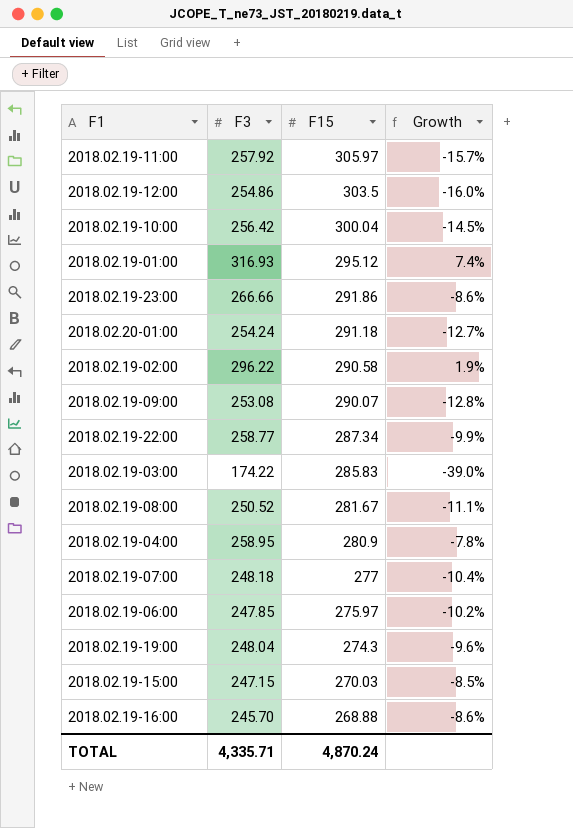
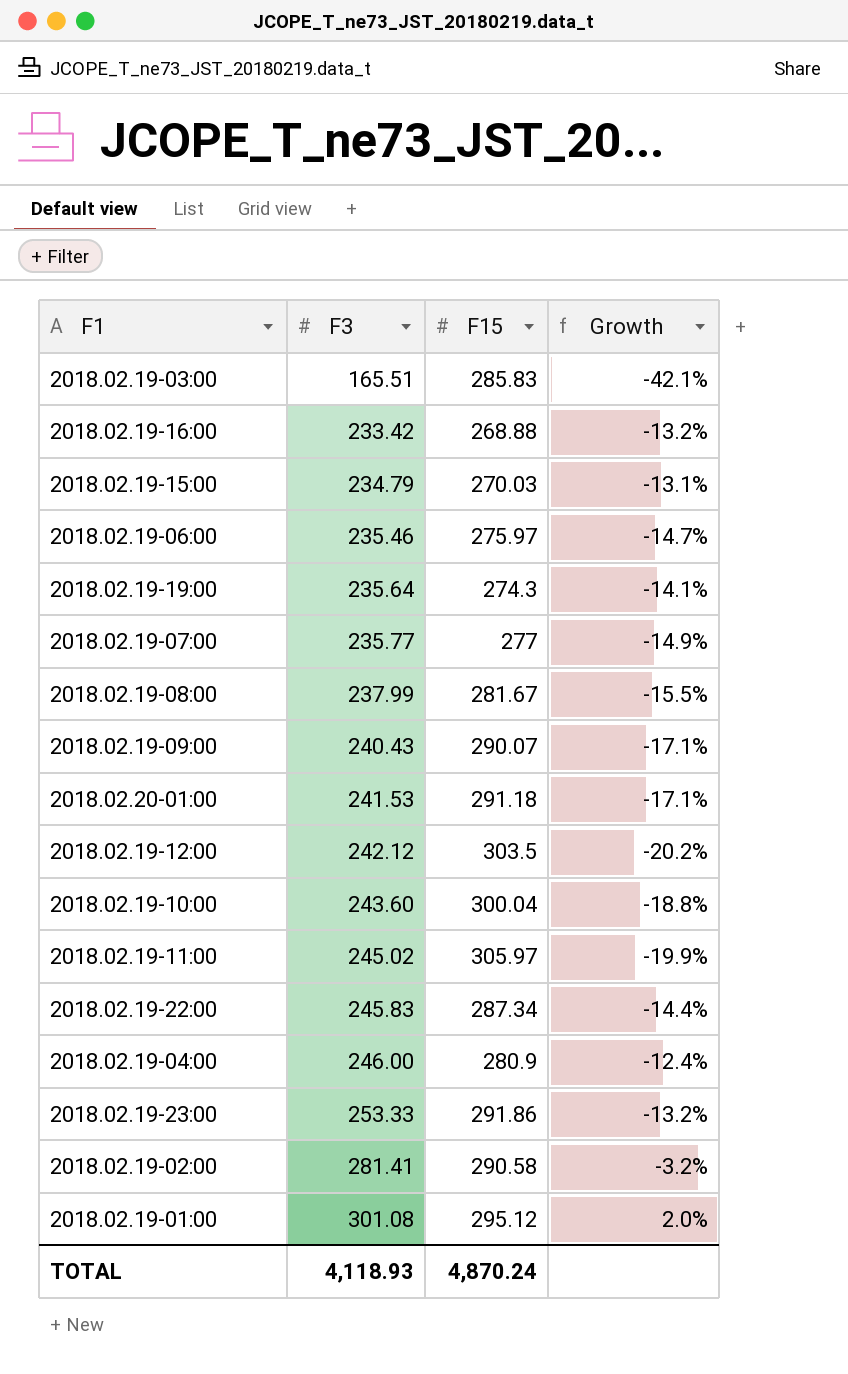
row order: F15 descending -> F3 ascending
2018.02.19-03:00 | F3: 174.22 -> 165.51
2018.02.19-03:00 | Growth: -39.0% -> -42.1%
2018.02.19-16:00 | F3: 245.70 -> 233.42
2018.02.19-16:00 | Growth: -8.6% -> -13.2%
2018.02.19-15:00 | F3: 247.15 -> 234.79
2018.02.19-15:00 | Growth: -8.5% -> -13.1%
2018.02.19-06:00 | F3: 247.85 -> 235.46
2018.02.19-06:00 | Growth: -10.2% -> -14.7%
2018.02.19-19:00 | F3: 248.04 -> 235.64
2018.02.19-19:00 | Growth: -9.6% -> -14.1%
2018.02.19-07:00 | F3: 248.18 -> 235.77
2018.02.19-07:00 | Growth: -10.4% -> -14.9%
2018.02.19-08:00 | F3: 250.52 -> 237.99
2018.02.19-08:00 | Growth: -11.1% -> -15.5%
2018.02.19-09:00 | F3: 253.08 -> 240.43
2018.02.19-09:00 | Growth: -12.8% -> -17.1%
2018.02.20-01:00 | F3: 254.24 -> 241.53
2018.02.20-01:00 | Growth: -12.7% -> -17.1%
2018.02.19-12:00 | F3: 254.86 -> 242.12
2018.02.19-12:00 | Growth: -16.0% -> -20.2%
2018.02.19-10:00 | F3: 256.42 -> 243.60
2018.02.19-10:00 | Growth: -14.5% -> -18.8%
2018.02.19-11:00 | F3: 257.92 -> 245.02
2018.02.19-11:00 | Growth: -15.7% -> -19.9%
2018.02.19-22:00 | F3: 258.77 -> 245.83
2018.02.19-22:00 | Growth: -9.9% -> -14.4%
2018.02.19-04:00 | F3: 258.95 -> 246.00
2018.02.19-04:00 | Growth: -7.8% -> -12.4%
2018.02.19-23:00 | F3: 266.66 -> 253.33
2018.02.19-23:00 | Growth: -8.6% -> -13.2%
2018.02.19-02:00 | F3: 296.22 -> 281.41
2018.02.19-02:00 | Growth: 1.9% -> -3.2%
2018.02.19-01:00 | F3: 316.93 -> 301.08
2018.02.19-01:00 | Growth: 7.4% -> 2.0%
TOTAL | F3: 4,335.71 -> 4,118.93

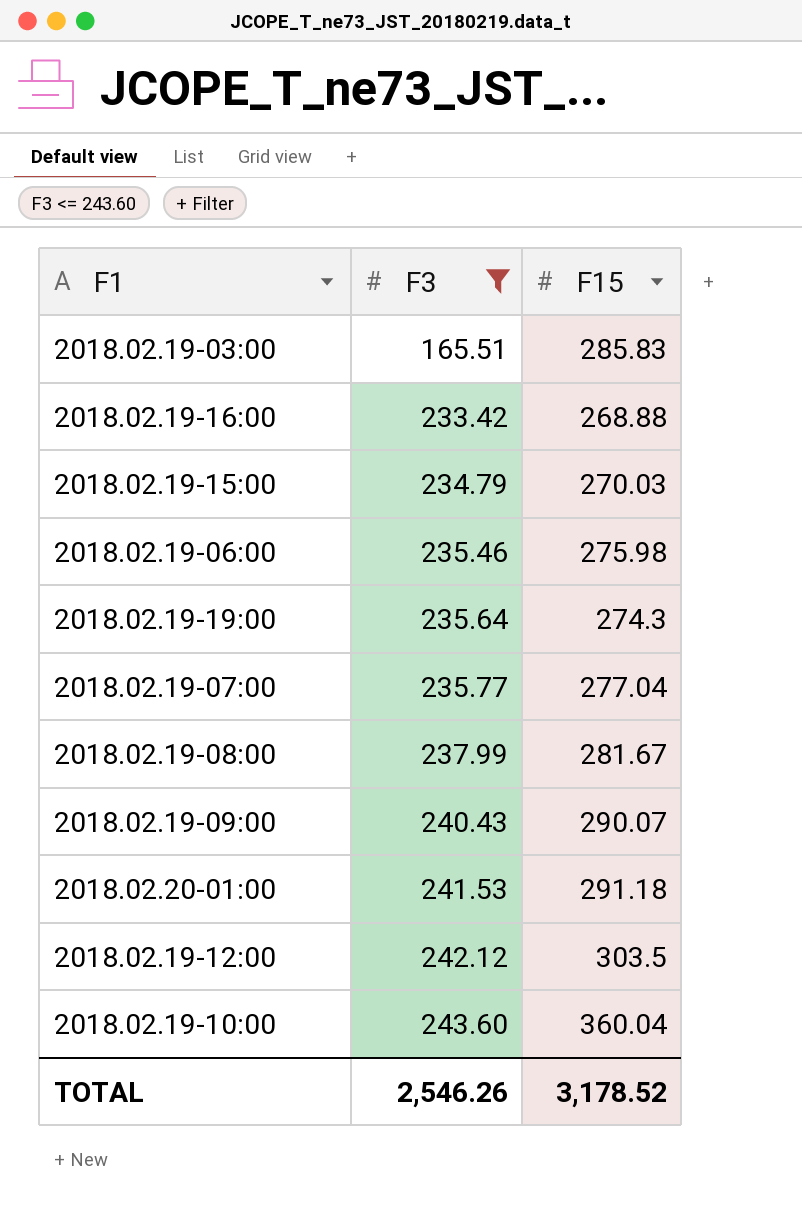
filter: none -> F3 <= 243.60
column Growth | formula: ([F3] - [F15]) / [F15] -> none
2018.02.19-06:00 | F15: 275.97 -> 275.98
2018.02.19-07:00 | F15: 277 -> 277.04
2018.02.19-10:00 | F15: 300.04 -> 360.04
TOTAL | F3: 4,118.93 -> 2,546.26
TOTAL | F15: 4,870.24 -> 3,178.52

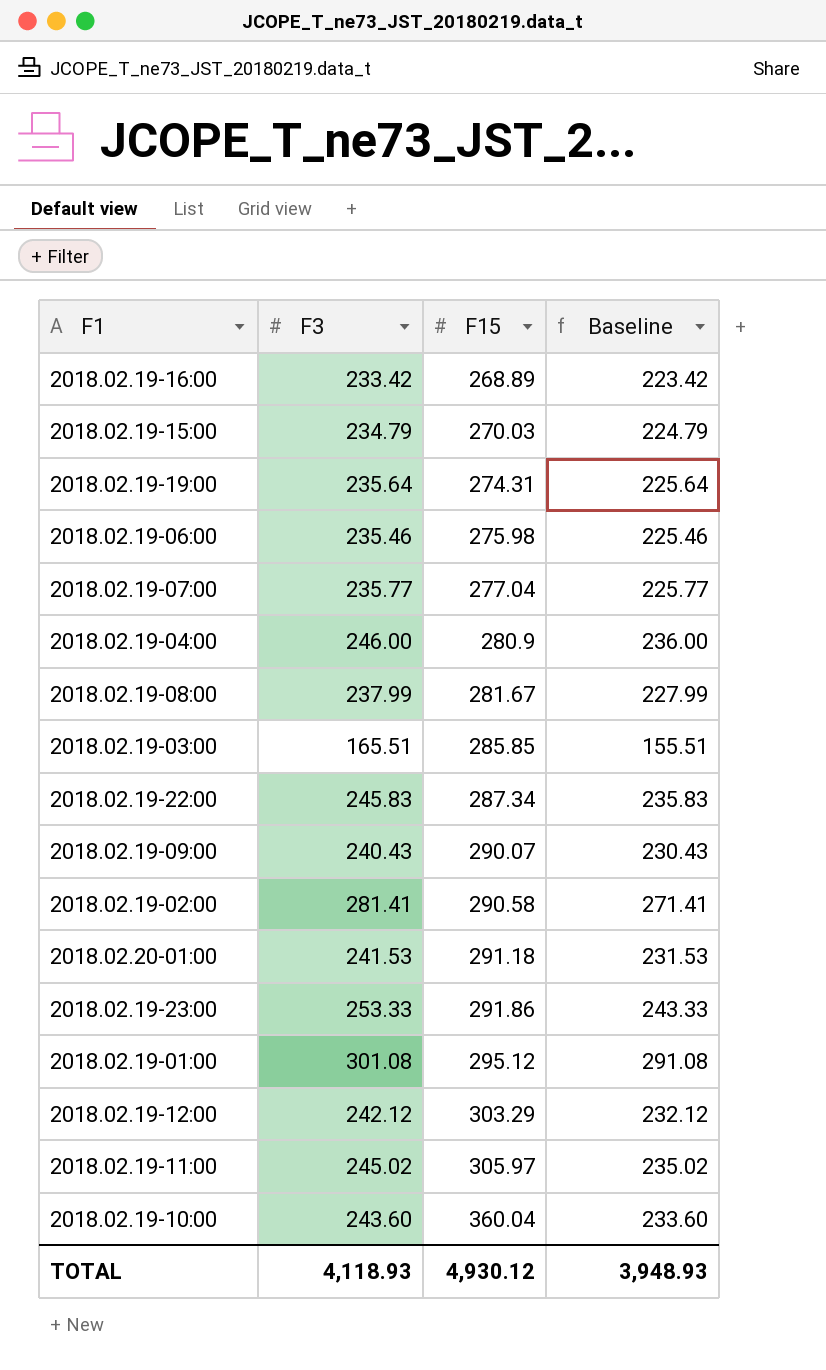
filter: F3 <= 243.60 -> none
row order: F3 ascending -> F15 ascending
column Baseline | formula: none -> [F3] - 10
2018.02.19-16:00 | F15: 268.88 -> 268.89
2018.02.19-19:00 | F15: 274.3 -> 274.31
2018.02.19-03:00 | F15: 285.83 -> 285.85
2018.02.19-12:00 | F15: 303.5 -> 303.29
TOTAL | F3: 2,546.26 -> 4,118.93
TOTAL | F15: 3,178.52 -> 4,930.12

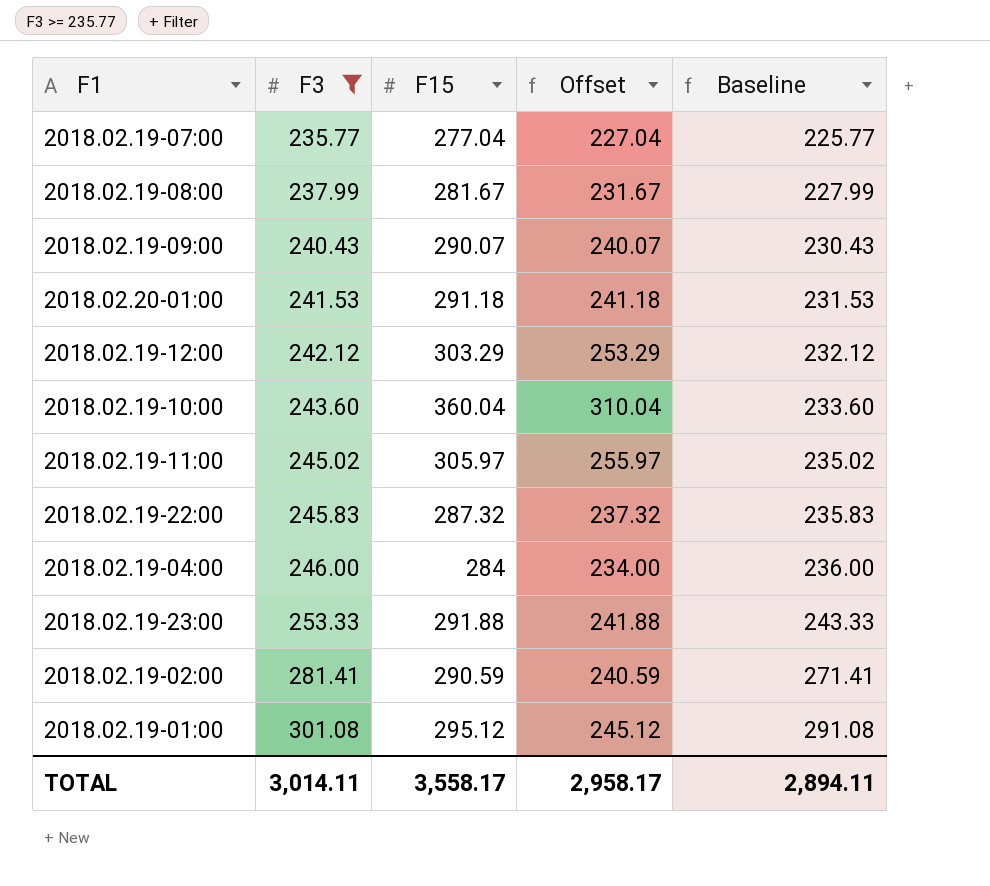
filter: none -> F3 >= 235.77
row order: F15 ascending -> F3 ascending
column Offset | formula: none -> [F15] - 50
2018.02.19-22:00 | F15: 287.34 -> 287.32
2018.02.19-04:00 | F15: 280.9 -> 284
2018.02.19-23:00 | F15: 291.86 -> 291.88
2018.02.19-02:00 | F15: 290.58 -> 290.59
TOTAL | F3: 4,118.93 -> 3,014.11
TOTAL | F15: 4,930.12 -> 3,558.17
TOTAL | Baseline: 3,948.93 -> 2,894.11

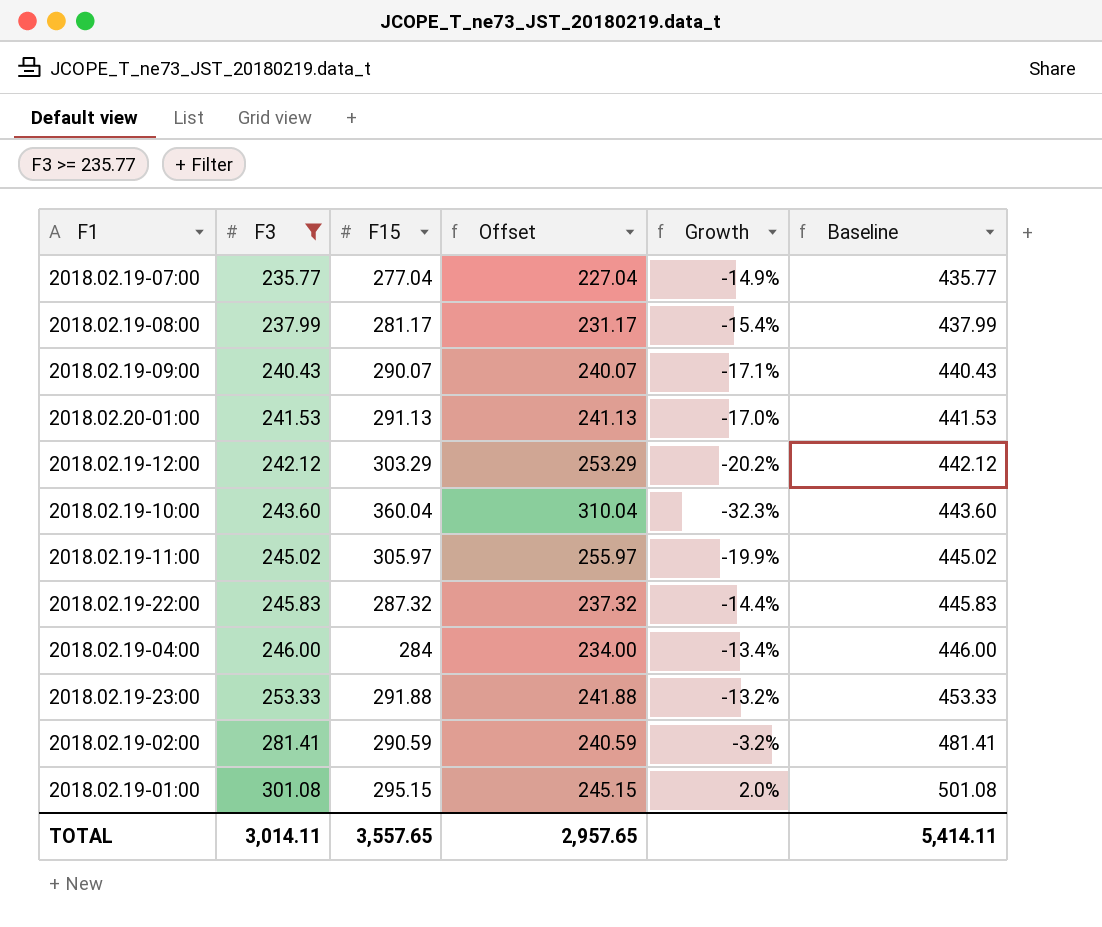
column Growth | formula: none -> ([F3] - [F15]) / [F15]
column Baseline | formula: [F3] - 10 -> [F3] + 200
2018.02.19-08:00 | F15: 281.67 -> 281.17
2018.02.19-08:00 | Offset: 231.67 -> 231.17
2018.02.20-01:00 | F15: 291.18 -> 291.13
2018.02.20-01:00 | Offset: 241.18 -> 241.13
2018.02.19-01:00 | F15: 295.12 -> 295.15
2018.02.19-01:00 | Offset: 245.12 -> 245.15
TOTAL | F15: 3,558.17 -> 3,557.65
TOTAL | Offset: 2,958.17 -> 2,957.65
TOTAL | Baseline: 2,894.11 -> 5,414.11

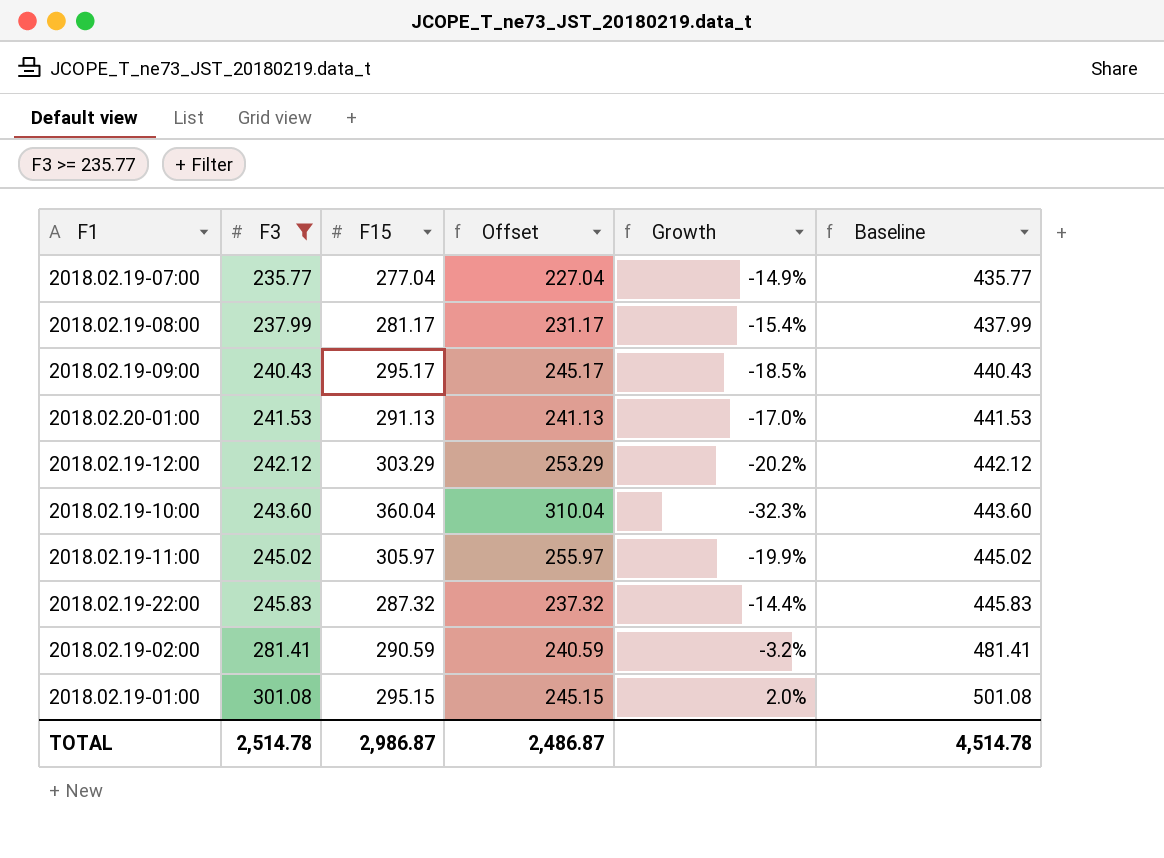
row 2018.02.19-04:00: 246.00 | 284 | 234.00 | -13.4% | 446.00 -> none
row 2018.02.19-23:00: 253.33 | 291.88 | 241.88 | -13.2% | 453.33 -> none
2018.02.19-09:00 | F15: 290.07 -> 295.17
2018.02.19-09:00 | Offset: 240.07 -> 245.17
2018.02.19-09:00 | Growth: -17.1% -> -18.5%
TOTAL | F3: 3,014.11 -> 2,514.78
TOTAL | F15: 3,557.65 -> 2,986.87
TOTAL | Offset: 2,957.65 -> 2,486.87
TOTAL | Baseline: 5,414.11 -> 4,514.78

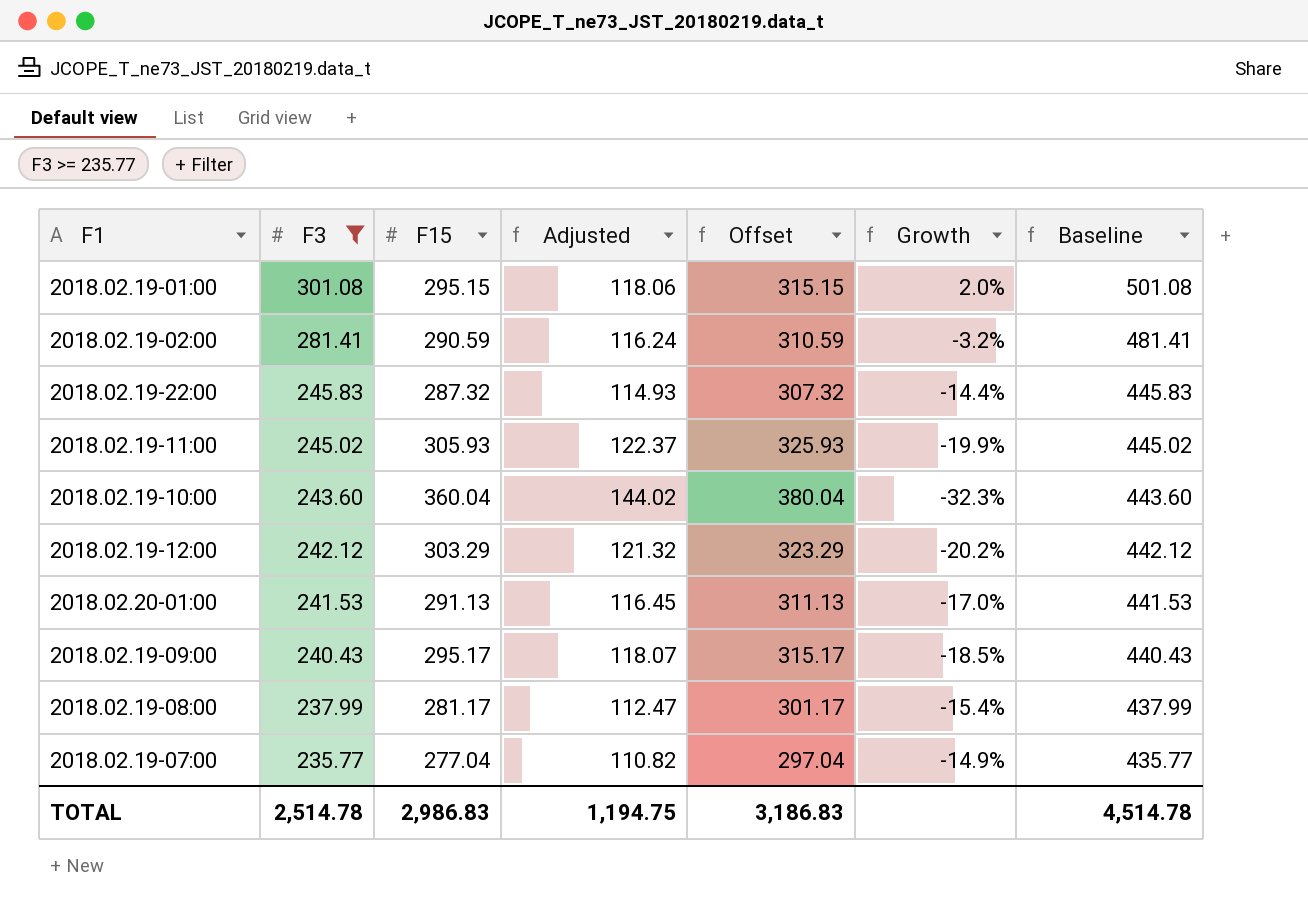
row order: F3 ascending -> F3 descending
column Adjusted | formula: none -> [F15] * 0.4
column Offset | formula: [F15] - 50 -> [F15] + 20
2018.02.19-11:00 | F15: 305.97 -> 305.93
TOTAL | F15: 2,986.87 -> 2,986.83
TOTAL | Offset: 2,486.87 -> 3,186.83

